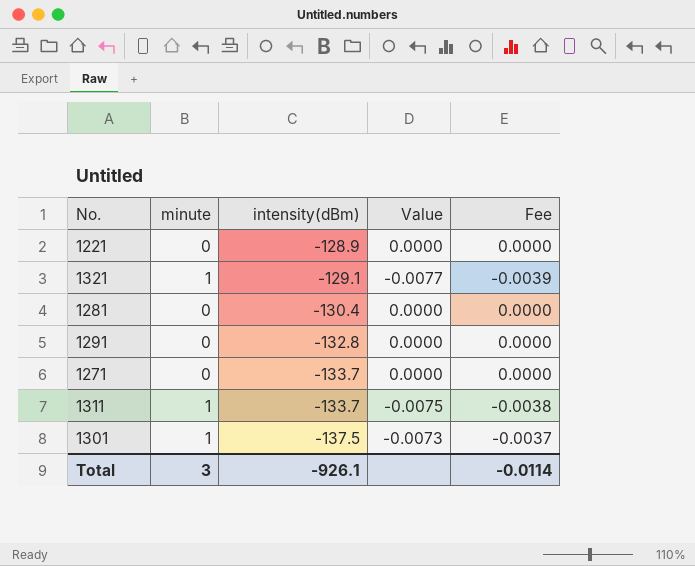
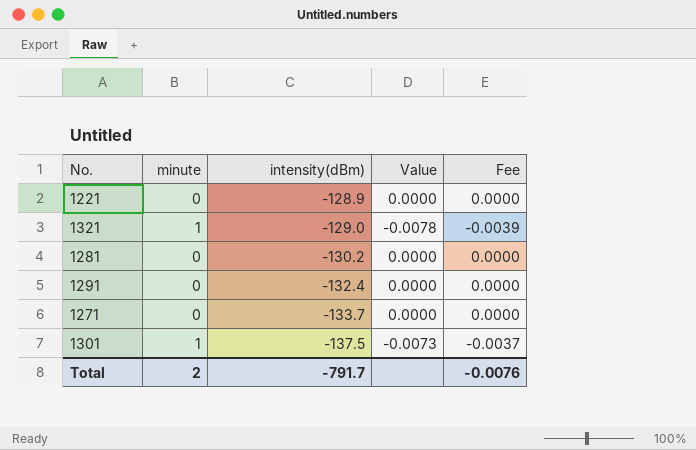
row 1311: 1 | -133.7 | -0.0075 | -0.0038 -> none
1321 | intensity(dBm): -129.1 -> -129.0
1321 | Value: -0.0077 -> -0.0078
1281 | intensity(dBm): -130.4 -> -130.2
1291 | intensity(dBm): -132.8 -> -132.4
Total | minute: 3 -> 2
Total | intensity(dBm): -926.1 -> -791.7
Total | Fee: -0.0114 -> -0.0076

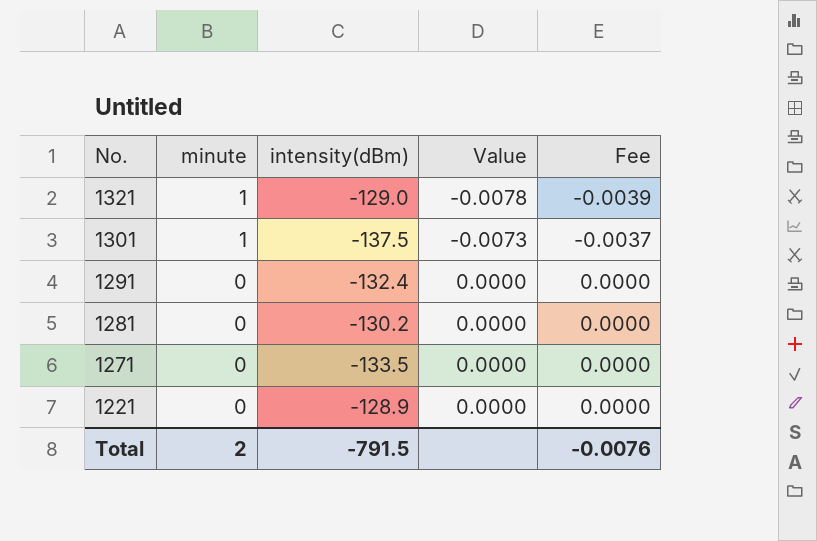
row order: intensity(dBm) descending -> No. descending
1271 | intensity(dBm): -133.7 -> -133.5
Total | intensity(dBm): -791.7 -> -791.5

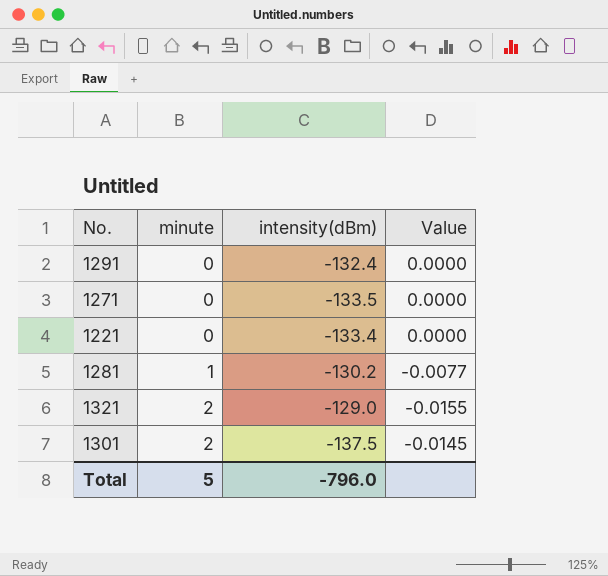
row order: No. descending -> minute ascending
column Fee | formula: [Value] * 0.5 -> none
1221 | intensity(dBm): -128.9 -> -133.4
1281 | minute: 0 -> 1
1281 | Value: 0.0000 -> -0.0077
1321 | minute: 1 -> 2
1321 | Value: -0.0078 -> -0.0155
1301 | minute: 1 -> 2
1301 | Value: -0.0073 -> -0.0145
Total | minute: 2 -> 5
Total | intensity(dBm): -791.5 -> -796.0

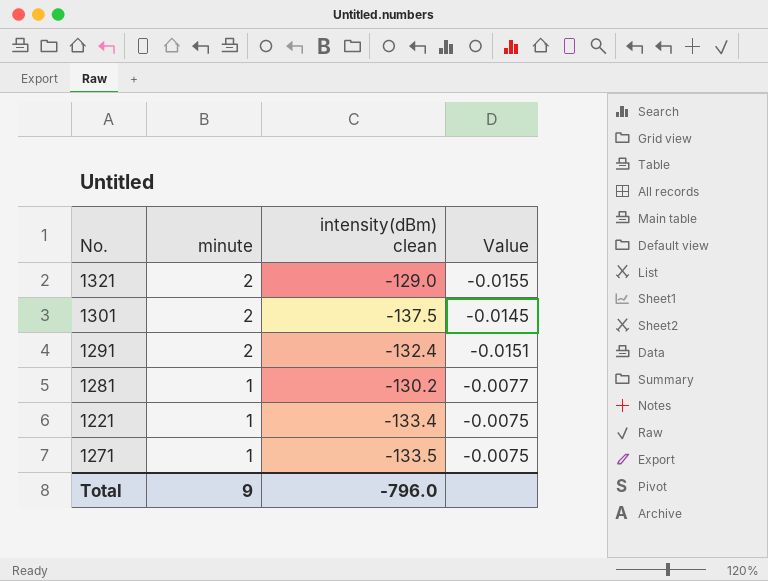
row order: minute ascending -> minute descending
column name: intensity(dBm) -> intensity(dBm) clean
1291 | minute: 0 -> 2
1291 | Value: 0.0000 -> -0.0151
1221 | minute: 0 -> 1
1221 | Value: 0.0000 -> -0.0075
1271 | minute: 0 -> 1
1271 | Value: 0.0000 -> -0.0075
Total | minute: 5 -> 9

